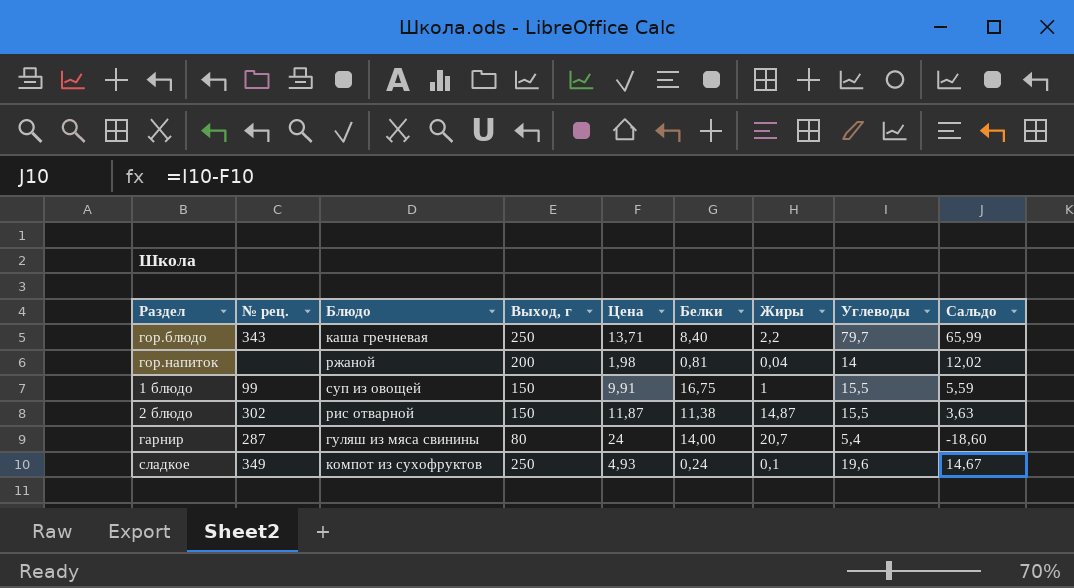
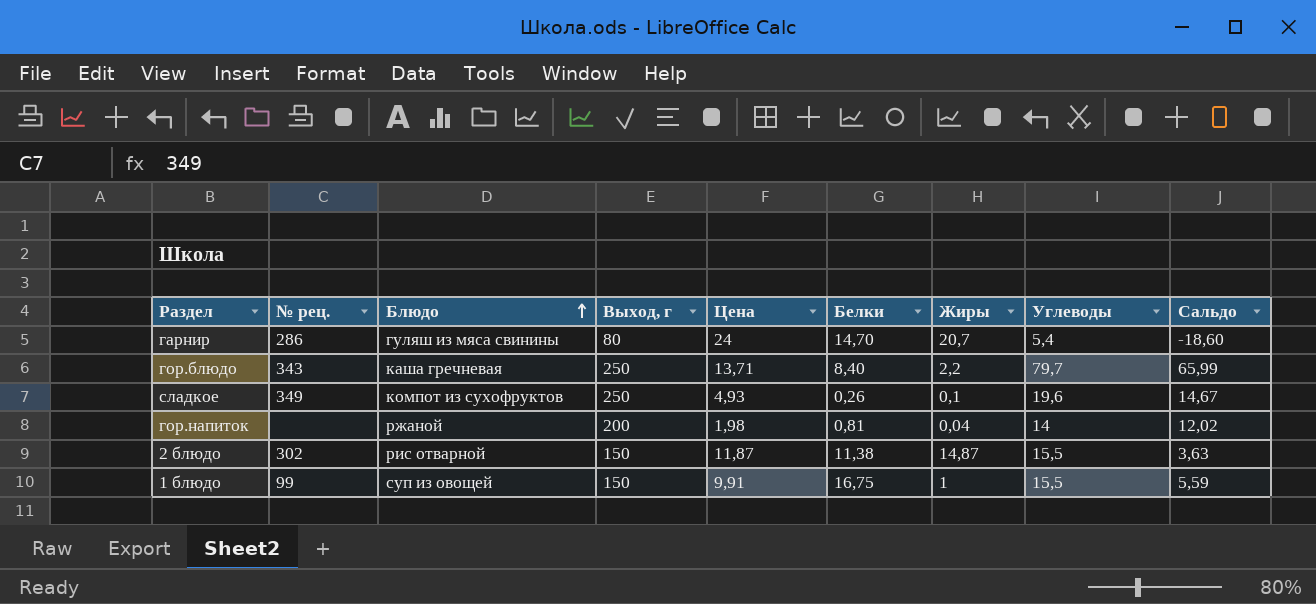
row order: none -> Блюдо ascending
гарнир | № рец.: 287 -> 286
гарнир | Белки: 14,00 -> 14,70
сладкое | Белки: 0,24 -> 0,26

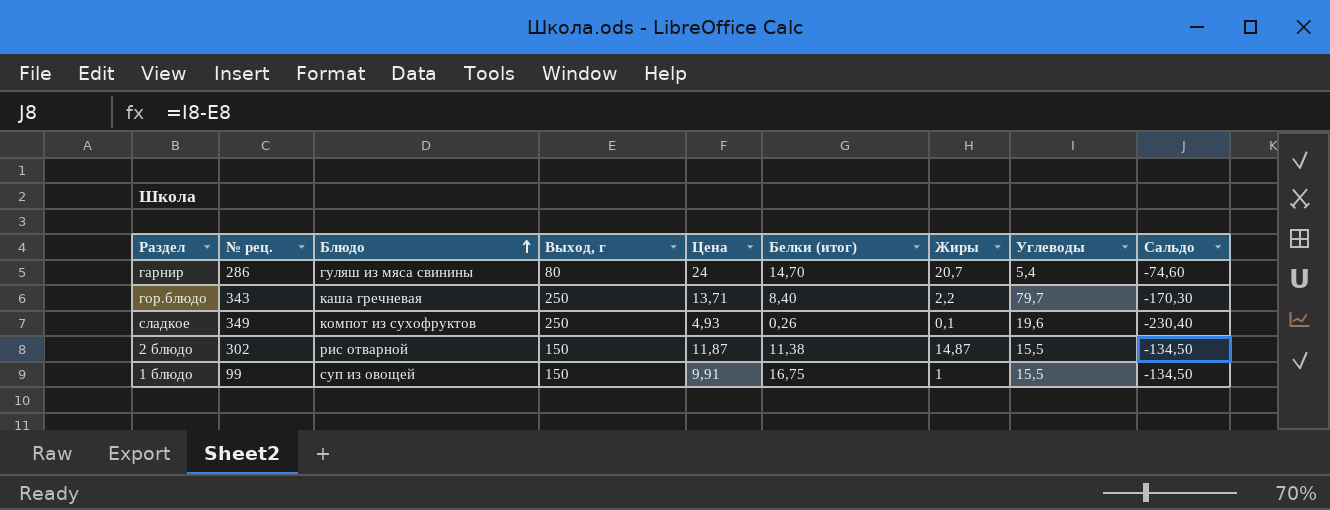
column name: Белки -> Белки (итог)
column Сальдо | formula: [Углеводы] - [Цена] -> [Углеводы] - [Выход, г]
row гор.напиток: none | ржаной | 200 | 1,98 | 0,81 | 0,04 | 14 | 12,02 -> none

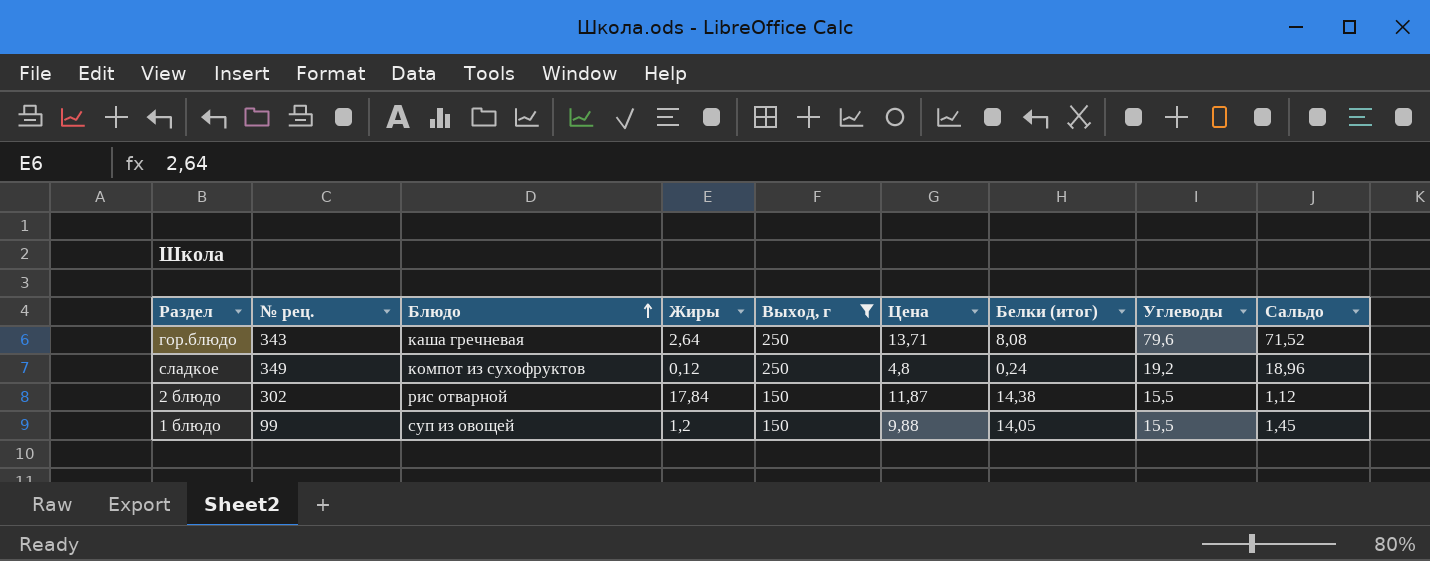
filter: none -> Выход, г != 80
column Жиры | position: 7 -> 4
column Сальдо | formula: [Углеводы] - [Выход, г] -> [Углеводы] - [Белки (итог)]
гор.блюдо | Жиры: 2,2 -> 2,64
гор.блюдо | Белки (итог): 8,40 -> 8,08
гор.блюдо | Углеводы: 79,7 -> 79,6
сладкое | Жиры: 0,1 -> 0,12
сладкое | Цена: 4,93 -> 4,8
сладкое | Белки (итог): 0,26 -> 0,24
сладкое | Углеводы: 19,6 -> 19,2
2 блюдо | Жиры: 14,87 -> 17,84
2 блюдо | Белки (итог): 11,38 -> 14,38
1 блюдо | Жиры: 1 -> 1,2
1 блюдо | Цена: 9,91 -> 9,88
1 блюдо | Белки (итог): 16,75 -> 14,05

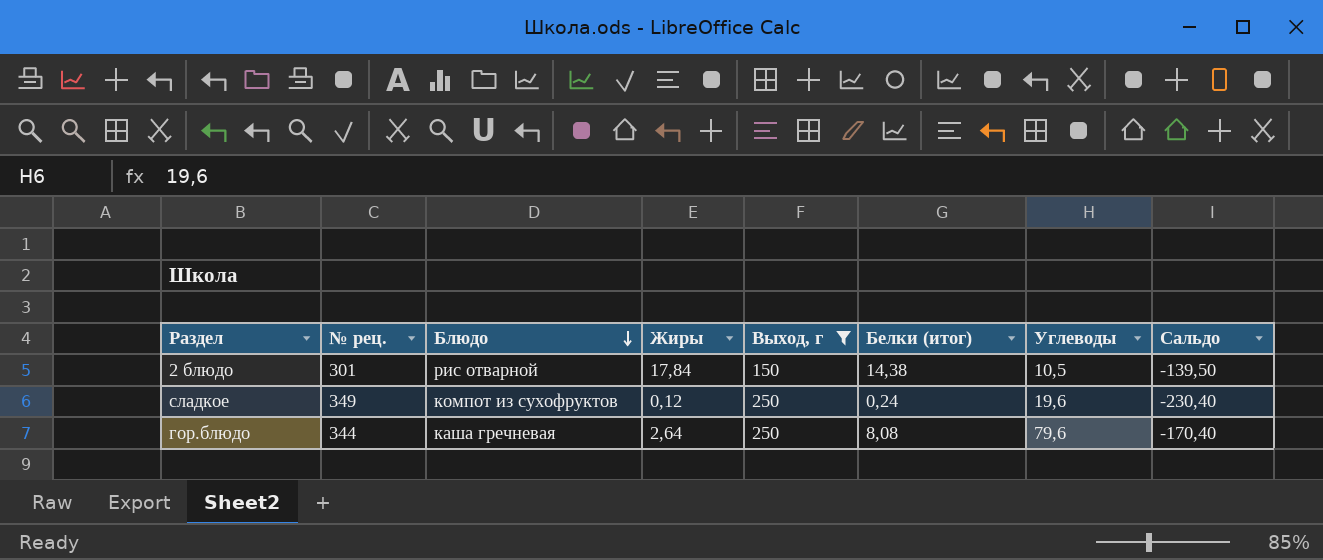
row order: Блюдо ascending -> Блюдо descending
column Цена | position: 6 -> none
column Сальдо | formula: [Углеводы] - [Белки (итог)] -> [Углеводы] - [Выход, г]
row 1 блюдо: 99 | суп из овощей | 1,2 | 150 | 9,88 | 14,05 | 15,5 | 1,45 -> none
2 блюдо | № рец.: 302 -> 301
2 блюдо | Углеводы: 15,5 -> 10,5
сладкое | Углеводы: 19,2 -> 19,6
гор.блюдо | № рец.: 343 -> 344

